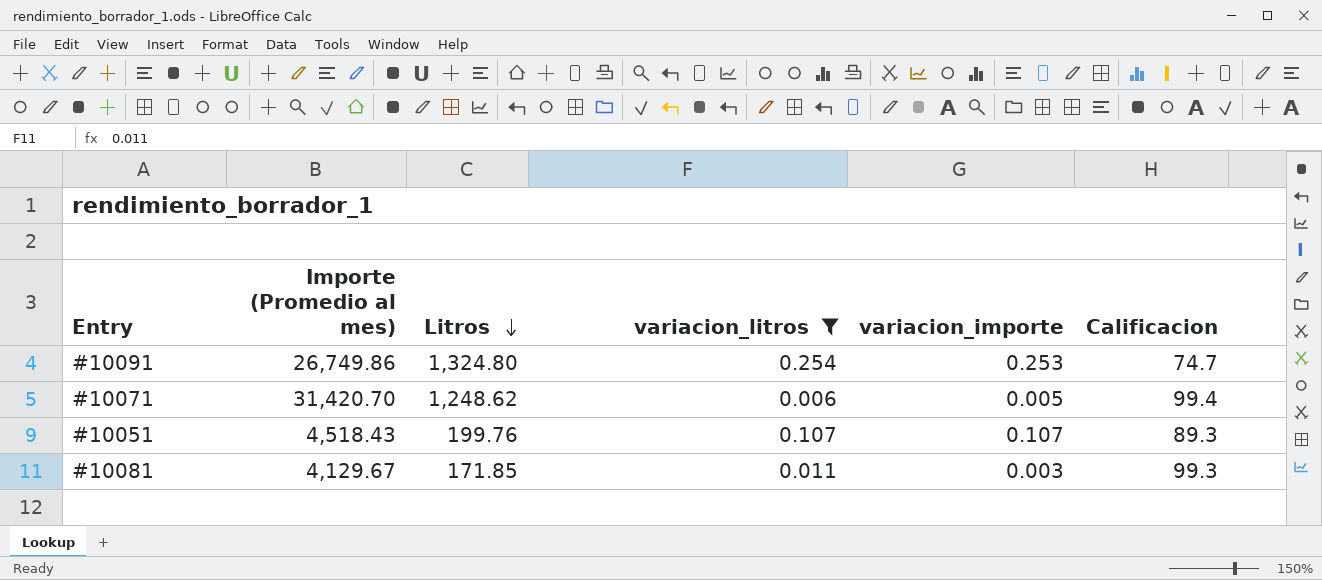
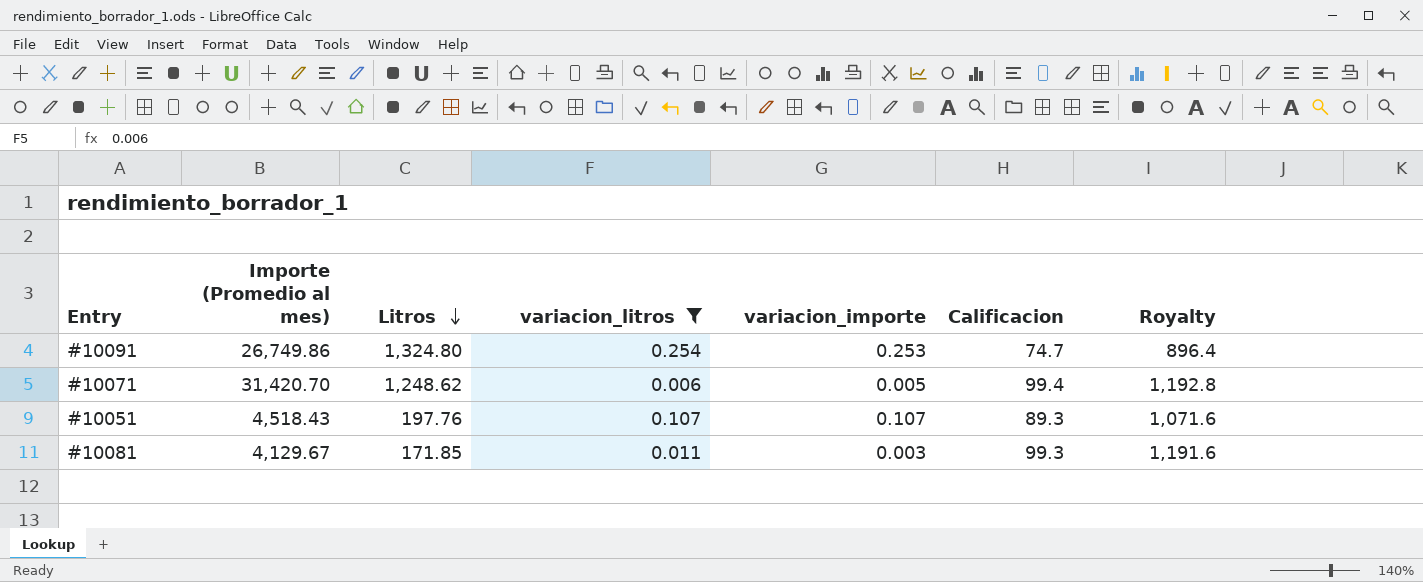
column Royalty | formula: none -> [Calificacion] * 12
#10051 | Litros: 199.76 -> 197.76

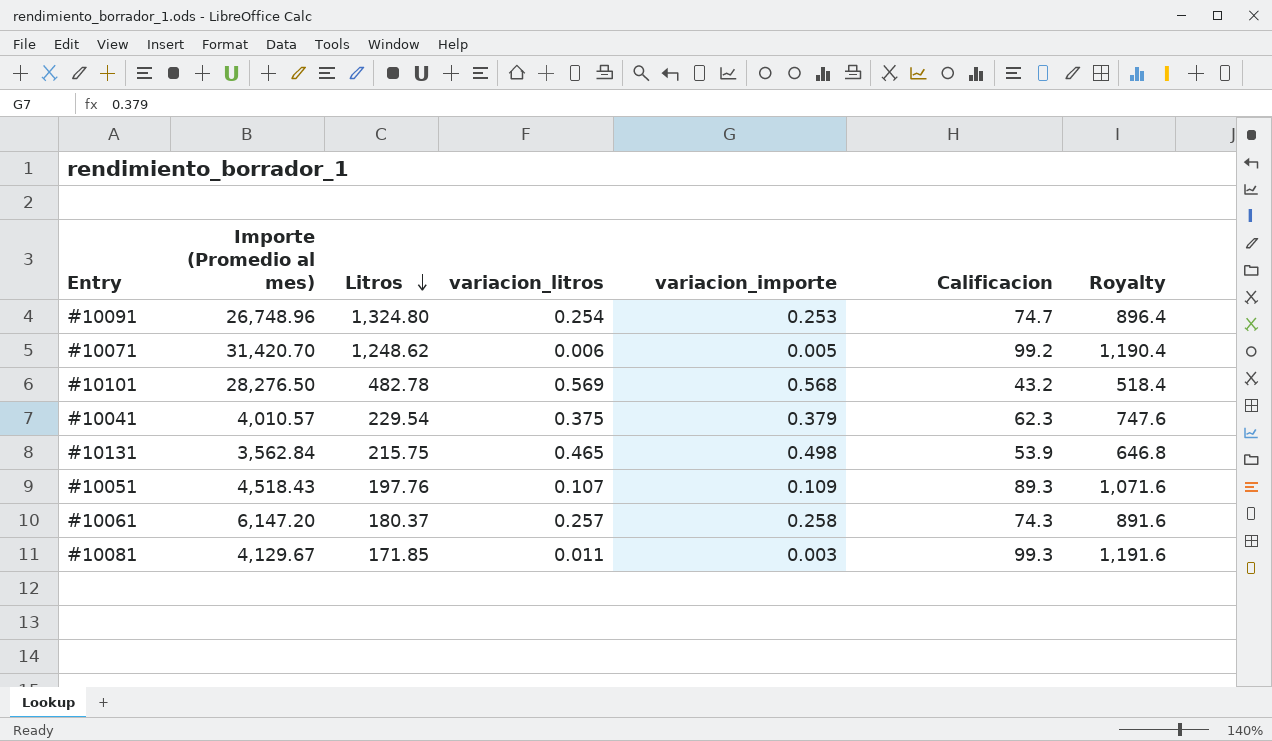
filter: variacion_litros <= 0.254 -> none
#10091 | Importe (Promedio al mes): 26,749.86 -> 26,748.96
#10071 | Calificacion: 99.4 -> 99.2
#10071 | Royalty: 1,192.8 -> 1,190.4
#10051 | variacion_importe: 0.107 -> 0.109

